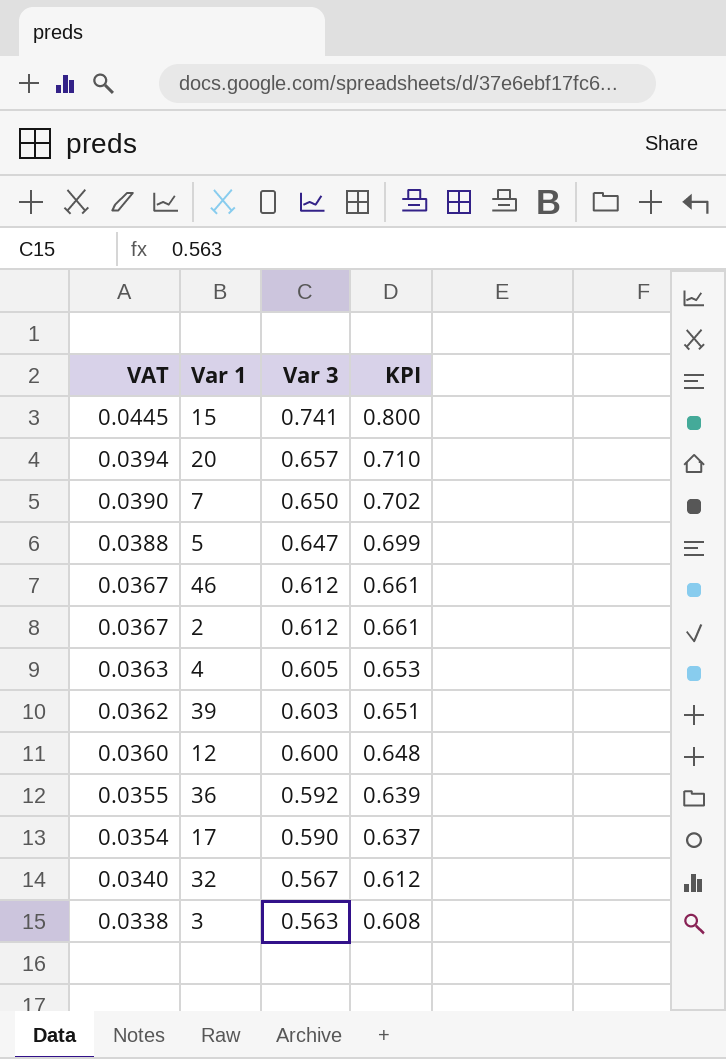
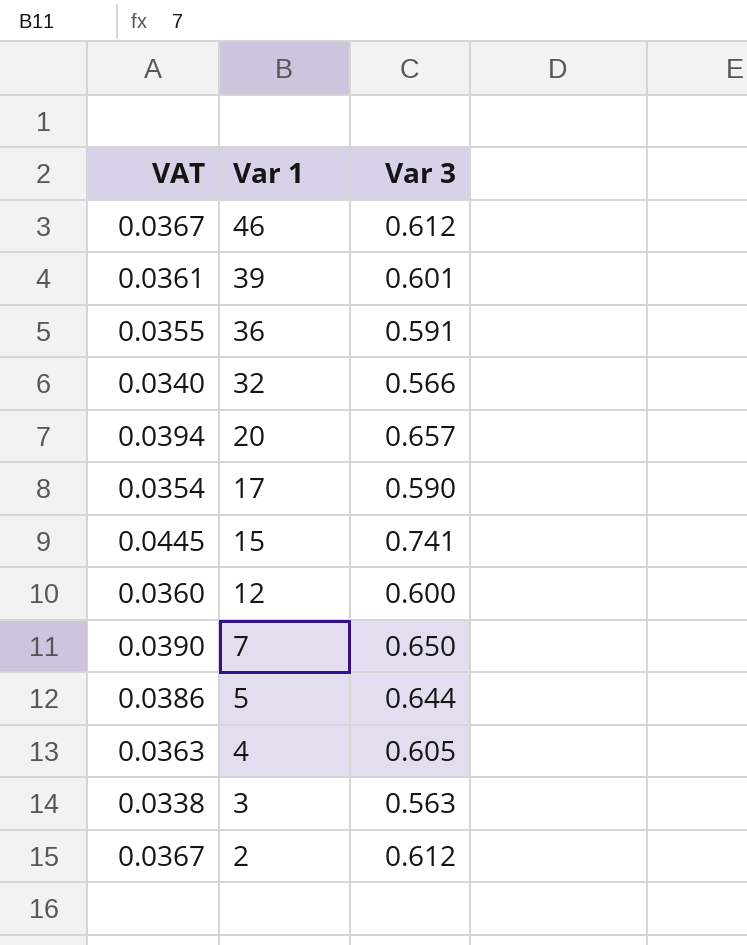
row order: VAT descending -> Var 1 descending
column KPI | formula: [Var 3] * 1.08 -> none
39 | VAT: 0.0362 -> 0.0361
39 | Var 3: 0.603 -> 0.601
36 | Var 3: 0.592 -> 0.591
32 | Var 3: 0.567 -> 0.566
5 | VAT: 0.0388 -> 0.0386
5 | Var 3: 0.647 -> 0.644

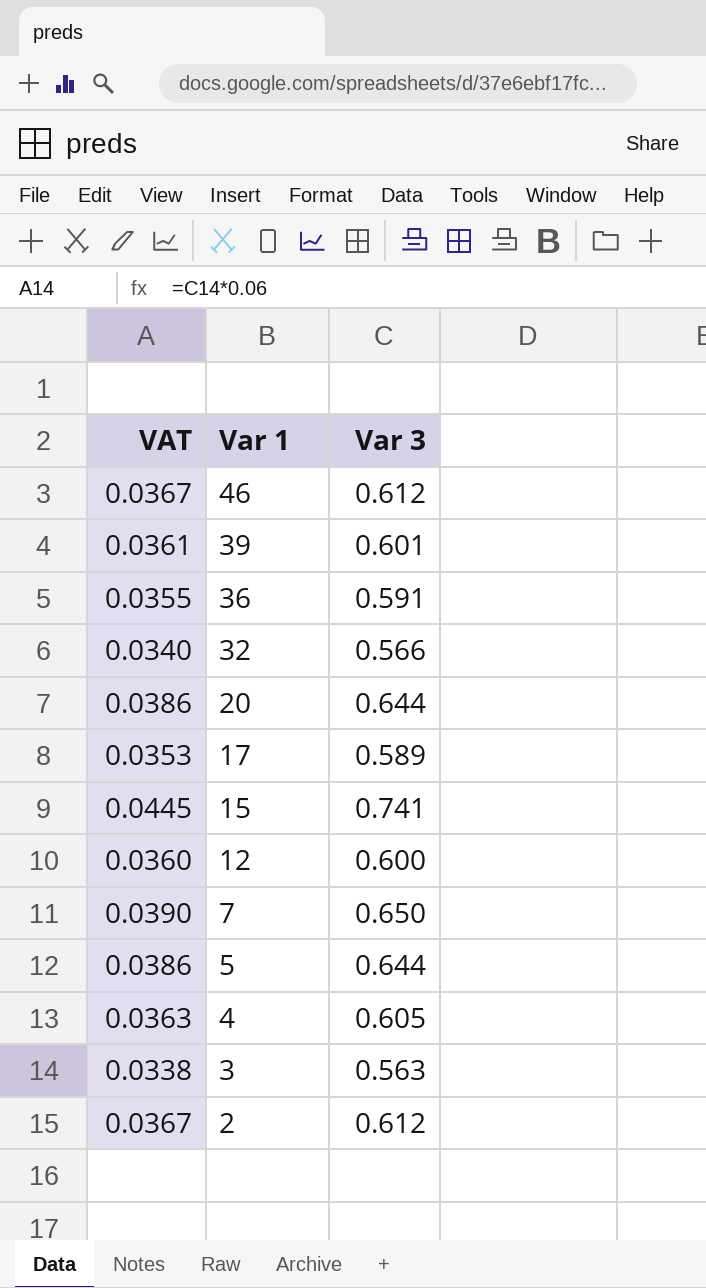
20 | VAT: 0.0394 -> 0.0386
20 | Var 3: 0.657 -> 0.644
17 | VAT: 0.0354 -> 0.0353
17 | Var 3: 0.590 -> 0.589

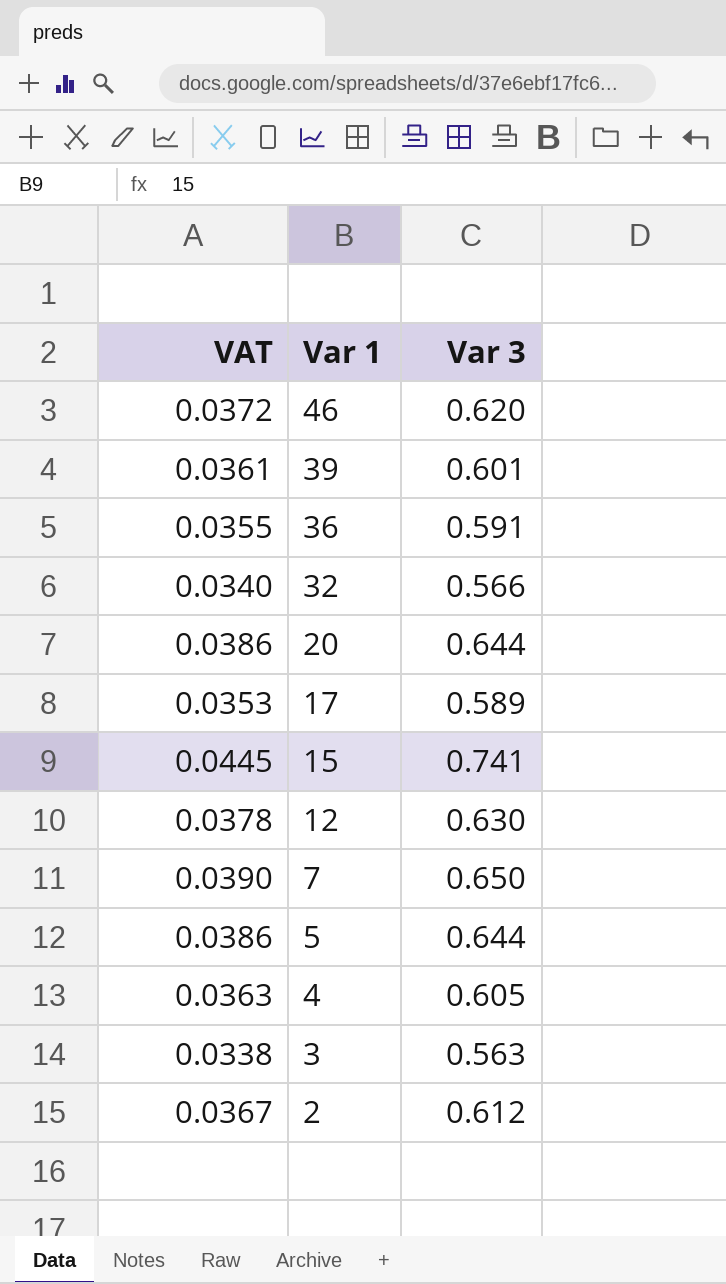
46 | VAT: 0.0367 -> 0.0372
46 | Var 3: 0.612 -> 0.620
12 | VAT: 0.0360 -> 0.0378
12 | Var 3: 0.600 -> 0.630

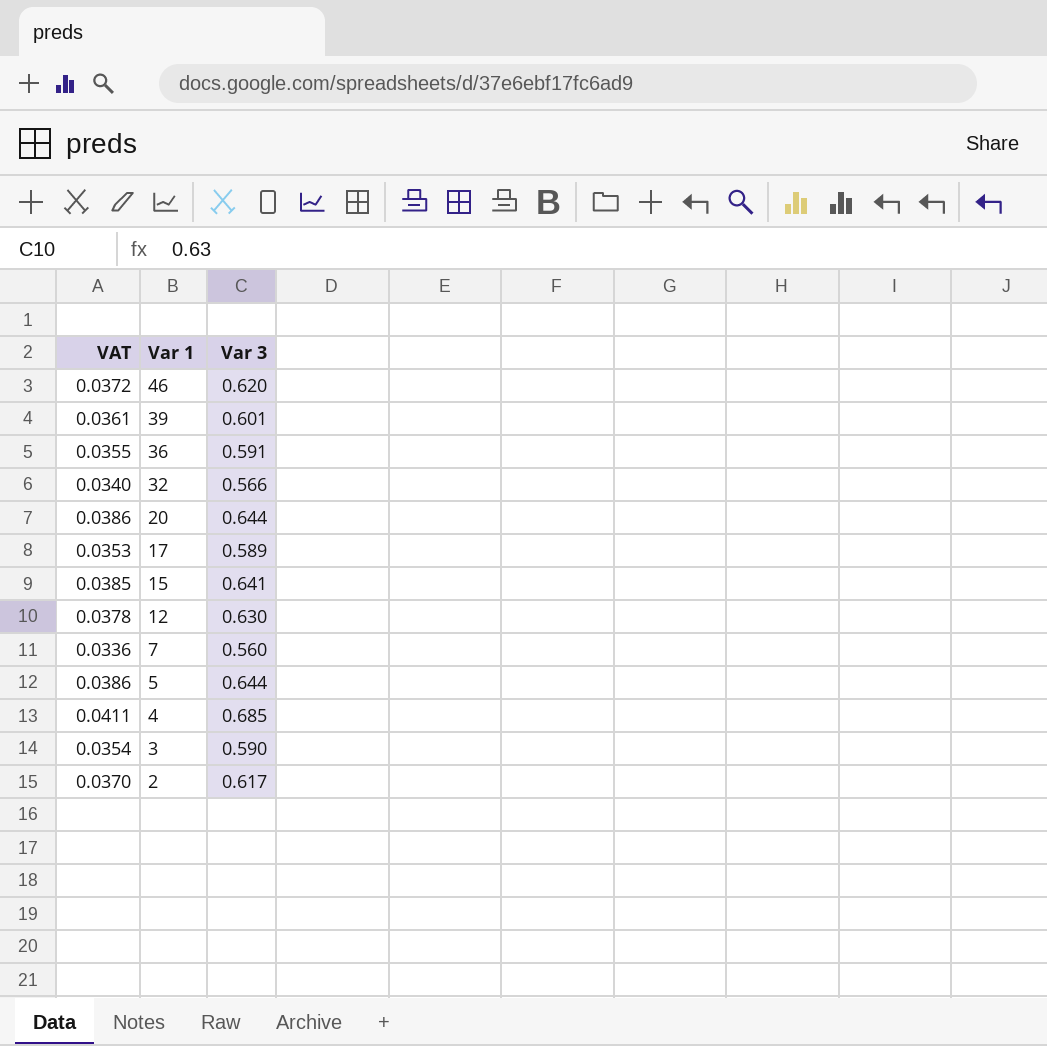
15 | VAT: 0.0445 -> 0.0385
15 | Var 3: 0.741 -> 0.641
7 | VAT: 0.0390 -> 0.0336
7 | Var 3: 0.650 -> 0.560
4 | VAT: 0.0363 -> 0.0411
4 | Var 3: 0.605 -> 0.685
3 | VAT: 0.0338 -> 0.0354
3 | Var 3: 0.563 -> 0.590
2 | VAT: 0.0367 -> 0.0370
2 | Var 3: 0.612 -> 0.617

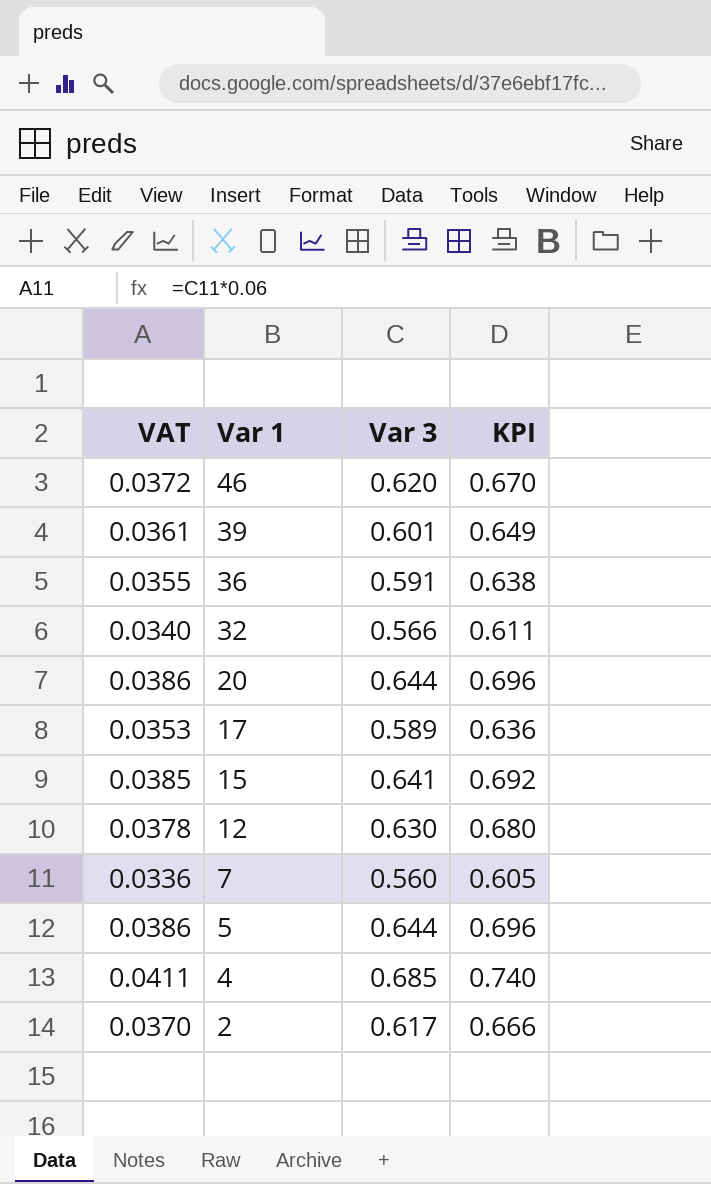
column KPI | formula: none -> [Var 3] * 1.08
row 3: 0.0354 | 0.590 -> none

